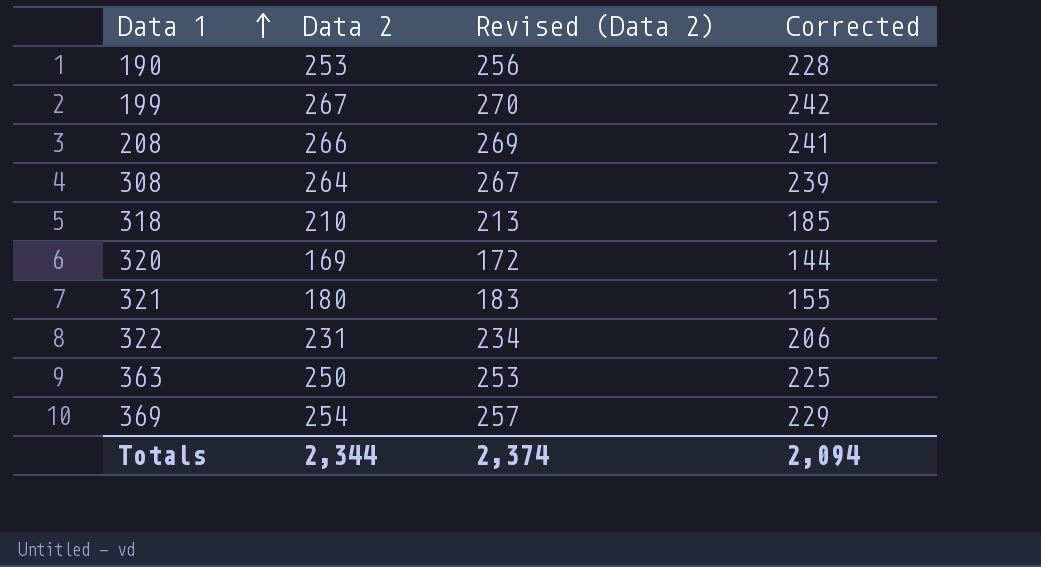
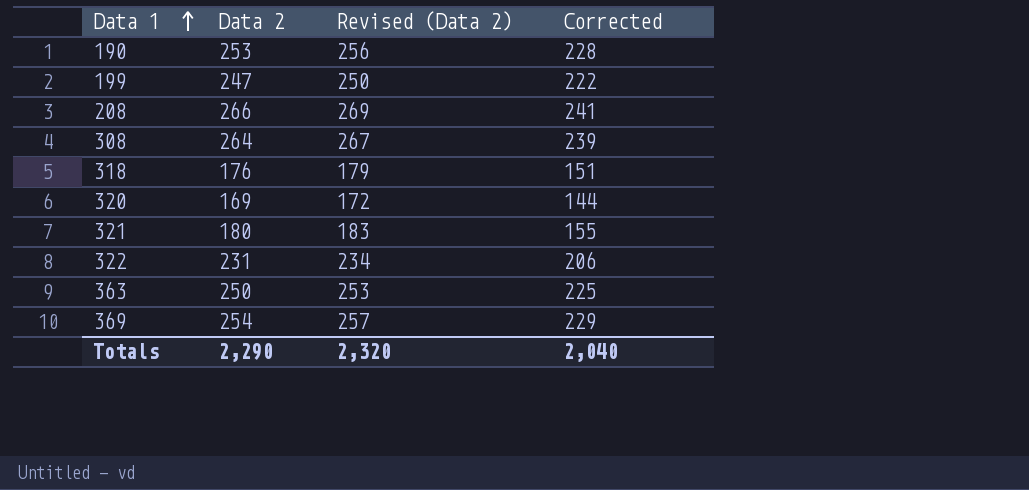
199 | Data 2: 267 -> 247
199 | Revised (Data 2): 270 -> 250
199 | Corrected: 242 -> 222
318 | Data 2: 210 -> 176
318 | Revised (Data 2): 213 -> 179
318 | Corrected: 185 -> 151
Totals | Data 2: 2,344 -> 2,290
Totals | Revised (Data 2): 2,374 -> 2,320
Totals | Corrected: 2,094 -> 2,040

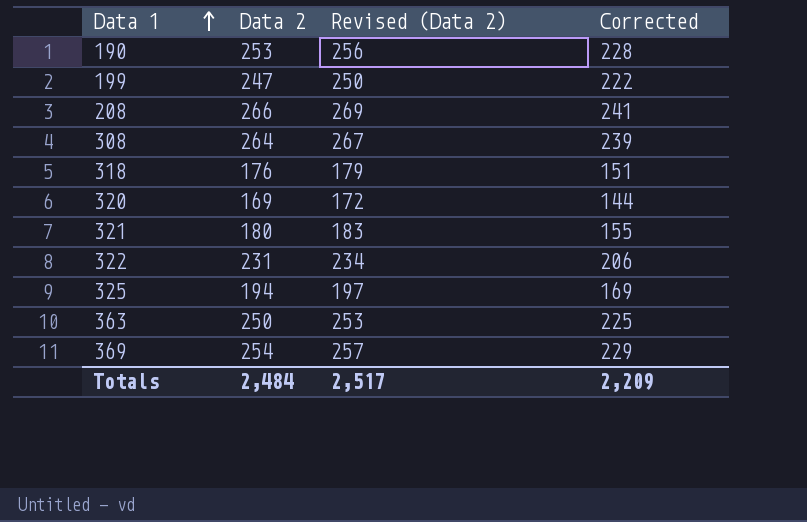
row 325: none -> 194 | 197 | 169
Totals | Data 2: 2,290 -> 2,484
Totals | Revised (Data 2): 2,320 -> 2,517
Totals | Corrected: 2,040 -> 2,209

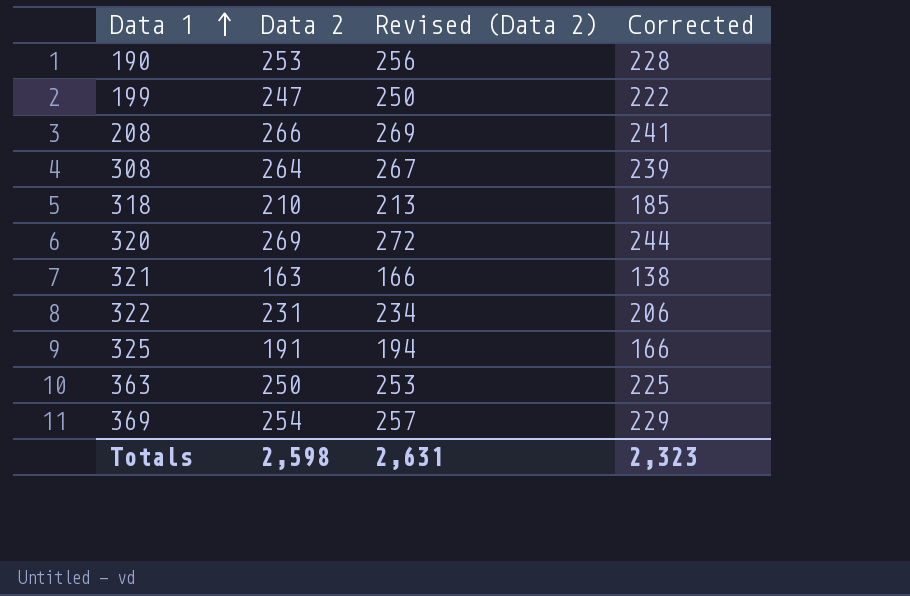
318 | Data 2: 176 -> 210
318 | Revised (Data 2): 179 -> 213
318 | Corrected: 151 -> 185
320 | Data 2: 169 -> 269
320 | Revised (Data 2): 172 -> 272
320 | Corrected: 144 -> 244
321 | Data 2: 180 -> 163
321 | Revised (Data 2): 183 -> 166
321 | Corrected: 155 -> 138
325 | Data 2: 194 -> 191
325 | Revised (Data 2): 197 -> 194
325 | Corrected: 169 -> 166
Totals | Data 2: 2,484 -> 2,598
Totals | Revised (Data 2): 2,517 -> 2,631
Totals | Corrected: 2,209 -> 2,323

